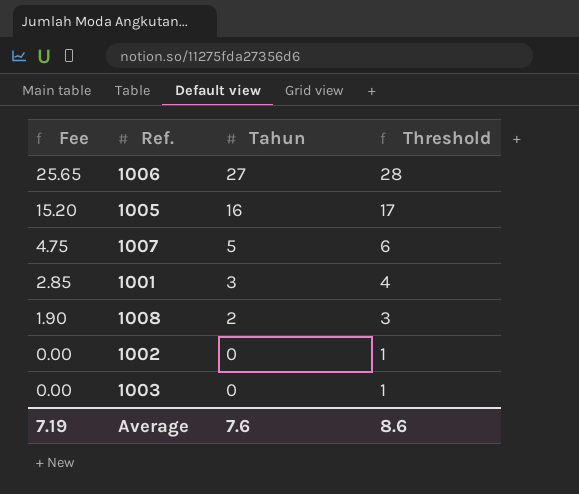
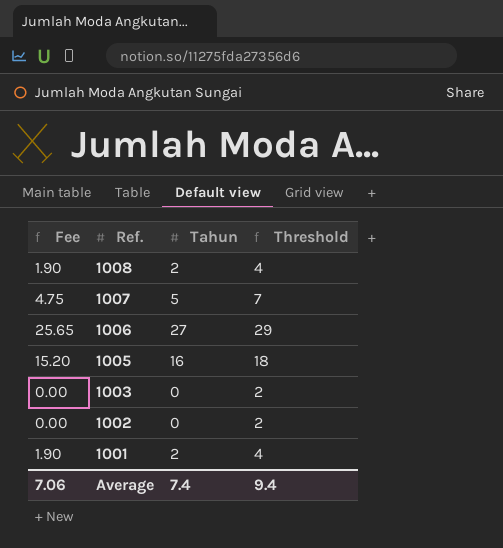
row order: Fee descending -> Ref. descending
column Threshold | formula: [Tahun] + 1 -> [Tahun] + 2
1001 | Fee: 2.85 -> 1.90
1001 | Tahun: 3 -> 2
Average | Fee: 7.19 -> 7.06
Average | Tahun: 7.6 -> 7.4
Average | Threshold: 8.6 -> 9.4

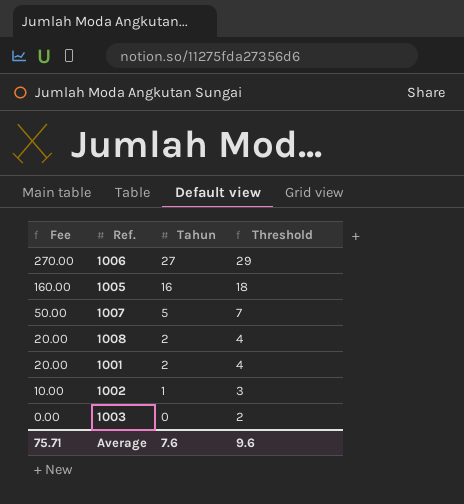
row order: Ref. descending -> Fee descending
column Fee | formula: [Tahun] * 0.95 -> [Tahun] * 10
1002 | Tahun: 0 -> 1
1002 | Threshold: 2 -> 3
Average | Fee: 7.06 -> 75.71
Average | Tahun: 7.4 -> 7.6
Average | Threshold: 9.4 -> 9.6

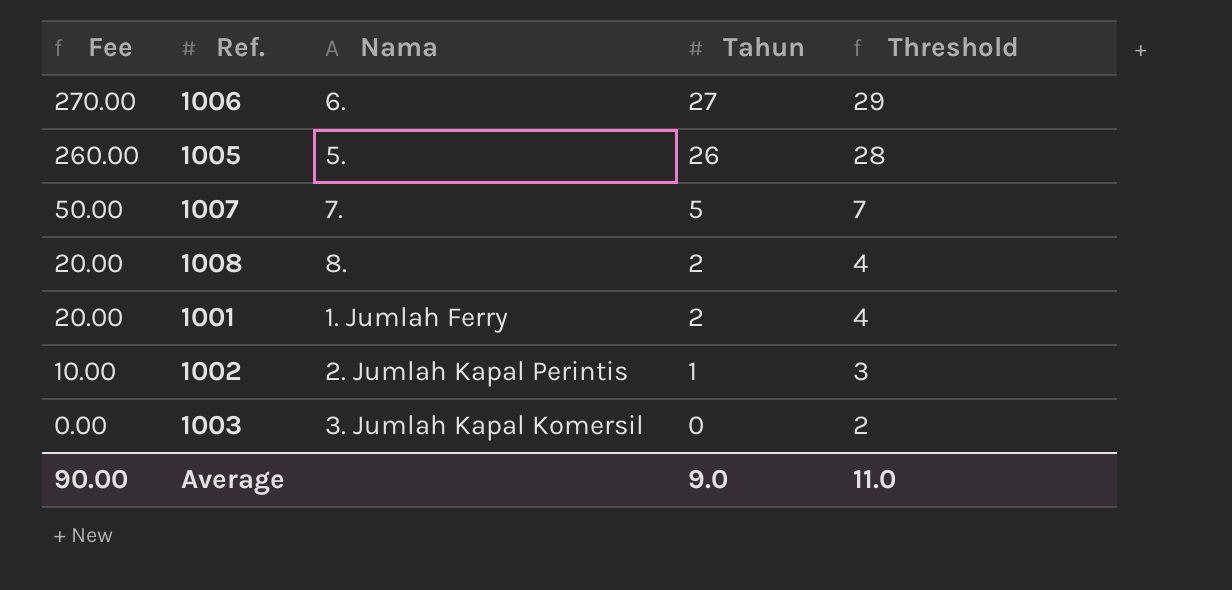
column Nama | position: none -> 3
1005 | Fee: 160.00 -> 260.00
1005 | Tahun: 16 -> 26
1005 | Threshold: 18 -> 28
Average | Fee: 75.71 -> 90.00
Average | Tahun: 7.6 -> 9.0
Average | Threshold: 9.6 -> 11.0

